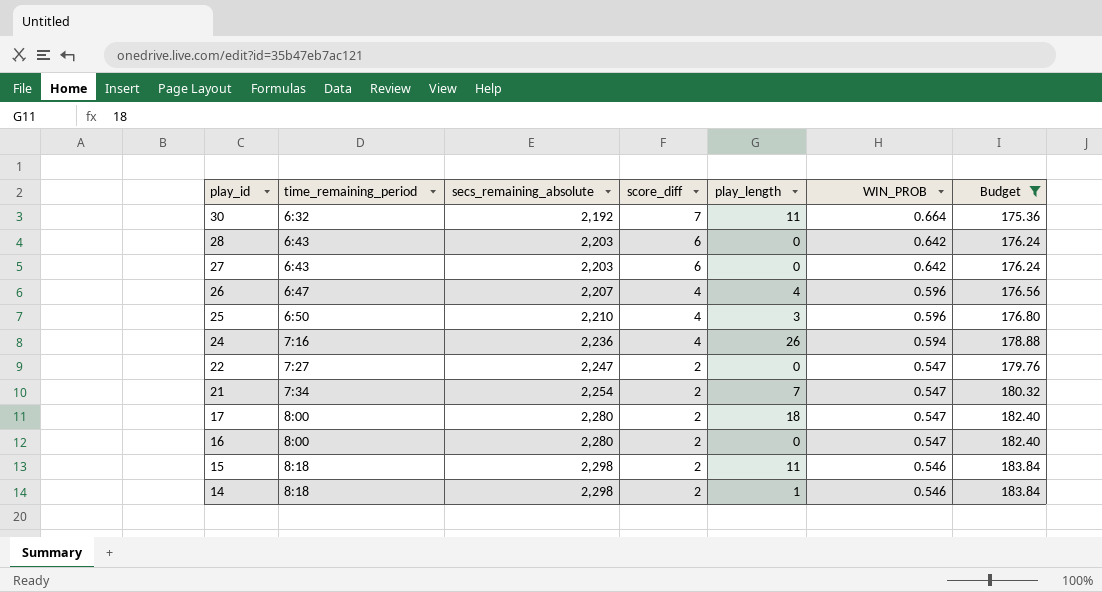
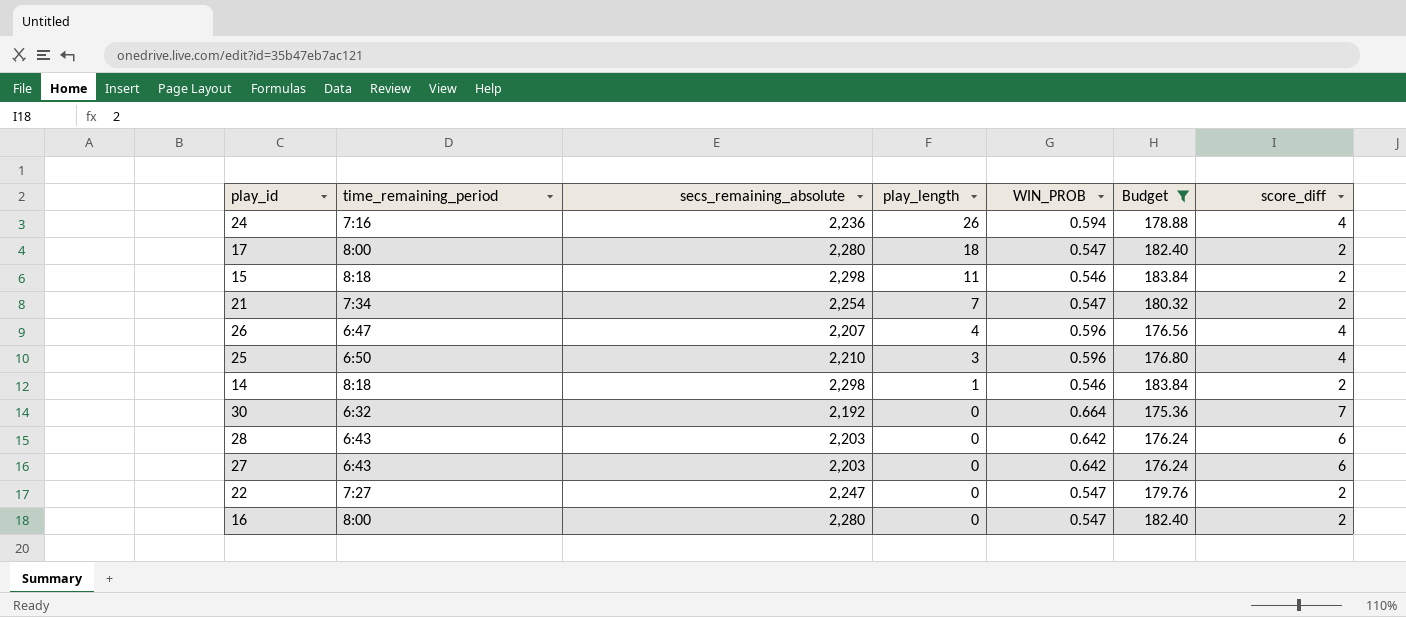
row order: play_id descending -> play_length descending
column score_diff | position: 4 -> 7
30 | play_length: 11 -> 0

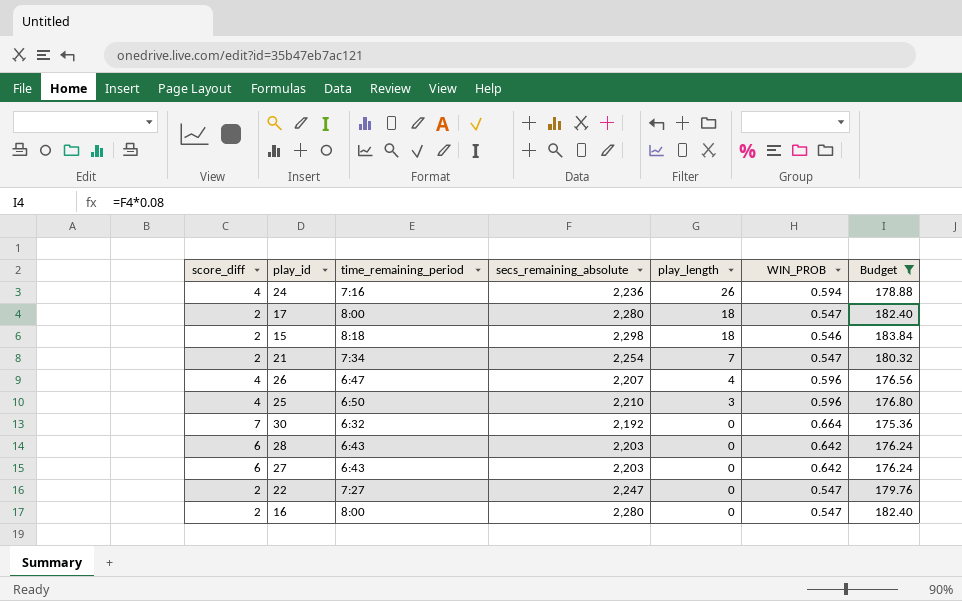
column score_diff | position: 7 -> 1
row 14: 8:18 | 2,298 | 1 | 0.546 | 183.84 | 2 -> none
15 | play_length: 11 -> 18

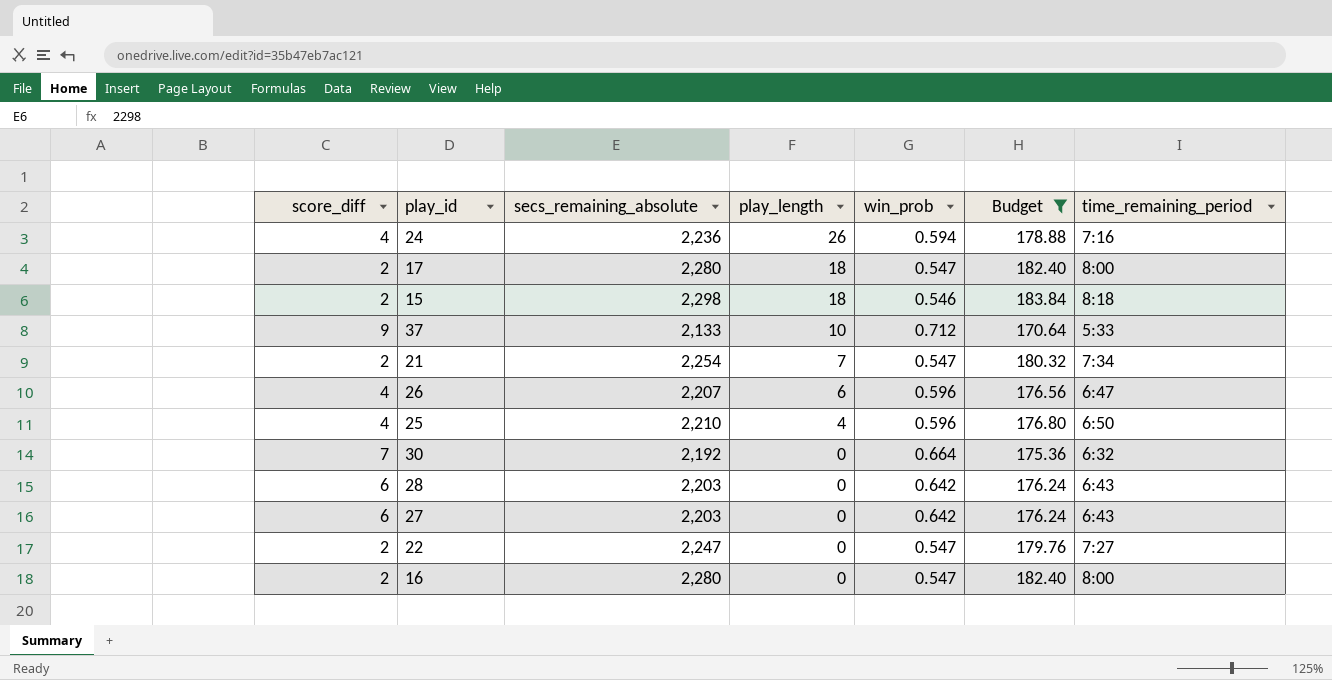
column name: WIN_PROB -> win_prob
column time_remaining_period | position: 3 -> 7
row 37: none -> 9 | 2,133 | 10 | 0.712 | 170.64 | 5:33
26 | play_length: 4 -> 6
25 | play_length: 3 -> 4

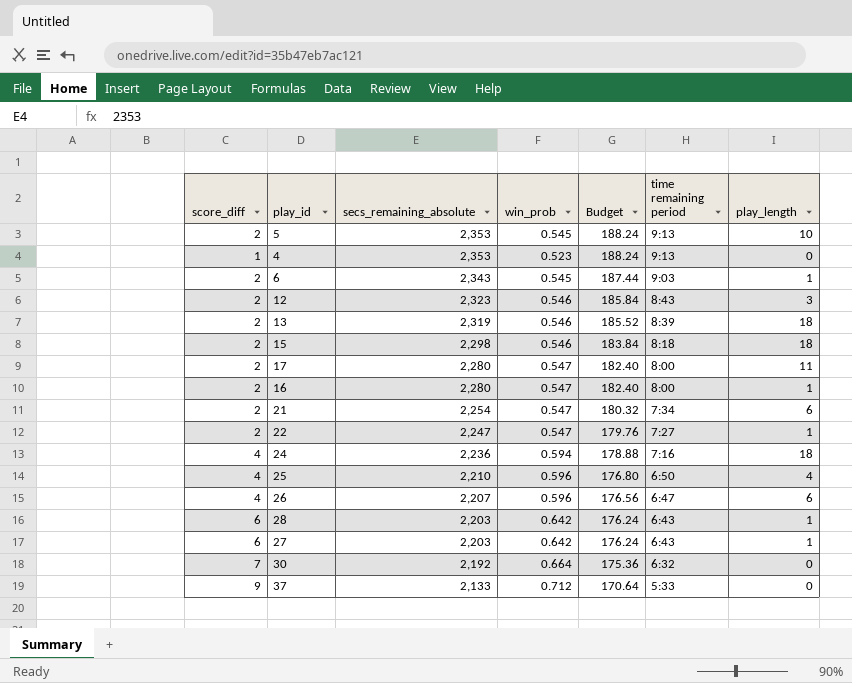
filter: Budget <= 183.84 -> none
row order: play_length descending -> secs_remaining_absolute descending
column name: time_remaining_period -> time remaining period
column play_length | position: 4 -> 7
17 | play_length: 18 -> 11
16 | play_length: 0 -> 1
21 | play_length: 7 -> 6
22 | play_length: 0 -> 1
24 | play_length: 26 -> 18
28 | play_length: 0 -> 1
27 | play_length: 0 -> 1
37 | play_length: 10 -> 0

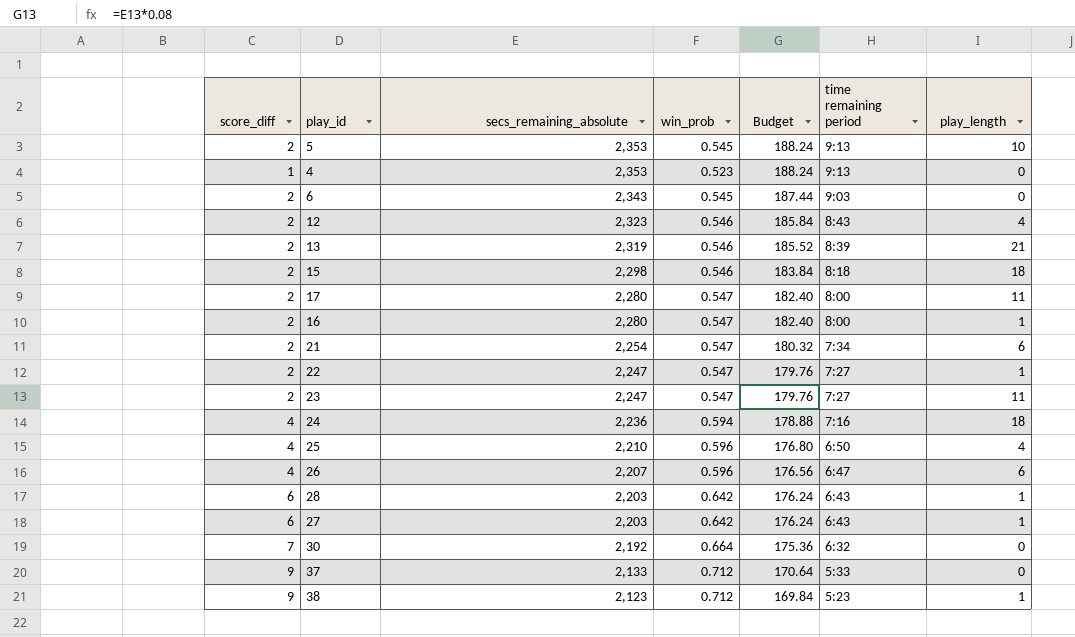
6 | play_length: 1 -> 0
12 | play_length: 3 -> 4
13 | play_length: 18 -> 21
row 23: none -> 2 | 2,247 | 0.547 | 179.76 | 7:27 | 11
row 38: none -> 9 | 2,123 | 0.712 | 169.84 | 5:23 | 1

